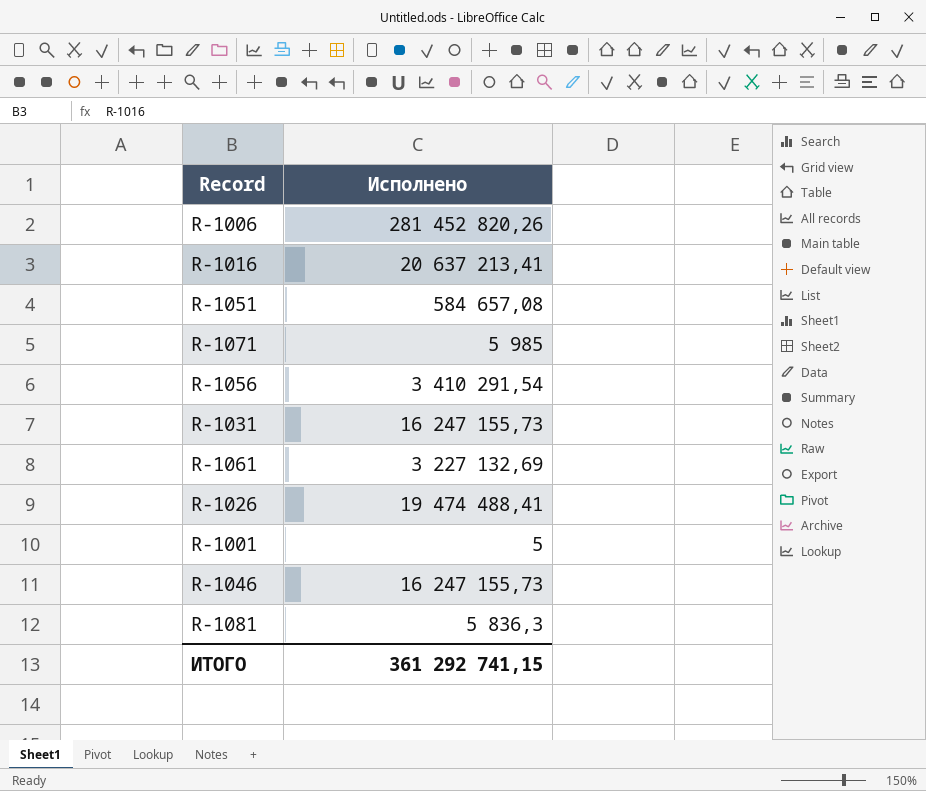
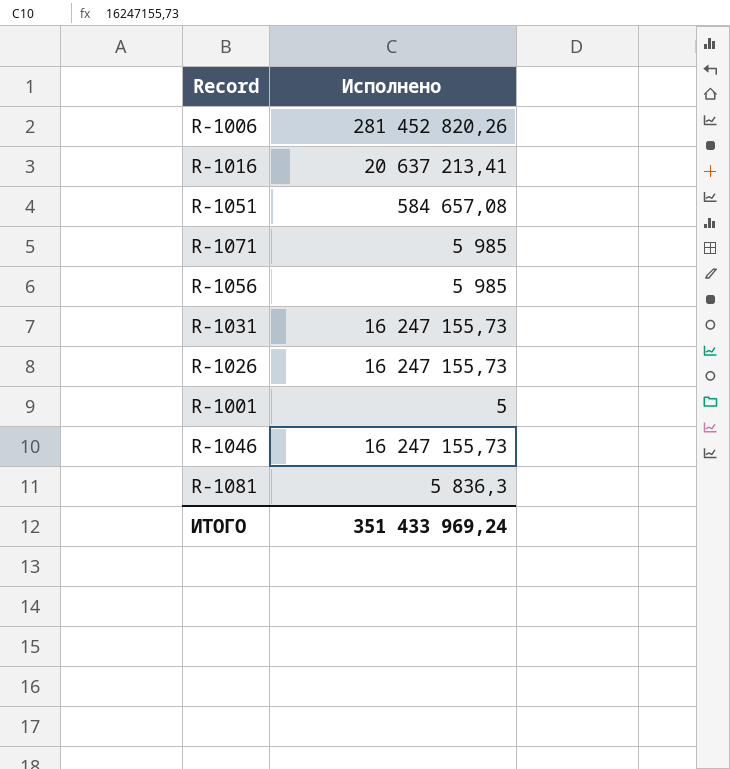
row R-1061: 3 227 132,69 -> none
R-1056 | Исполнено: 3 410 291,54 -> 5 985
R-1026 | Исполнено: 19 474 488,41 -> 16 247 155,73
ИТОГО | Исполнено: 361 292 741,15 -> 351 433 969,24

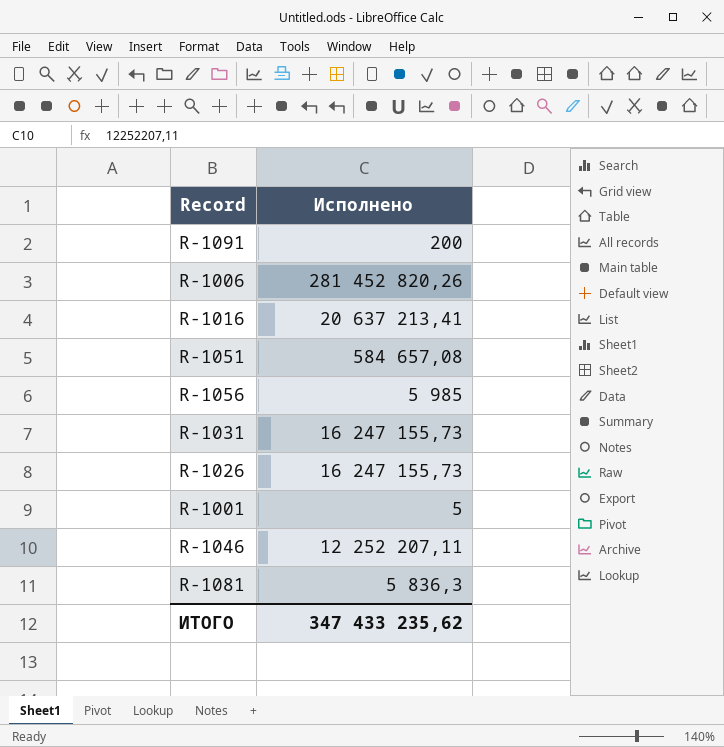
row R-1071: 5 985 -> none
row R-1091: none -> 200
R-1046 | Исполнено: 16 247 155,73 -> 12 252 207,11
ИТОГО | Исполнено: 351 433 969,24 -> 347 433 235,62

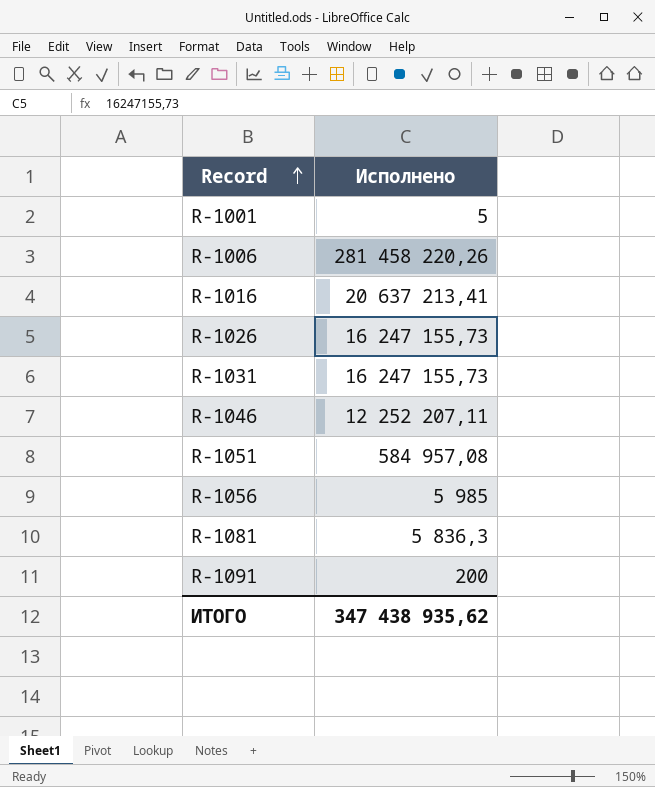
row order: none -> Record ascending
R-1006 | Исполнено: 281 452 820,26 -> 281 458 220,26
R-1051 | Исполнено: 584 657,08 -> 584 957,08
ИТОГО | Исполнено: 347 433 235,62 -> 347 438 935,62

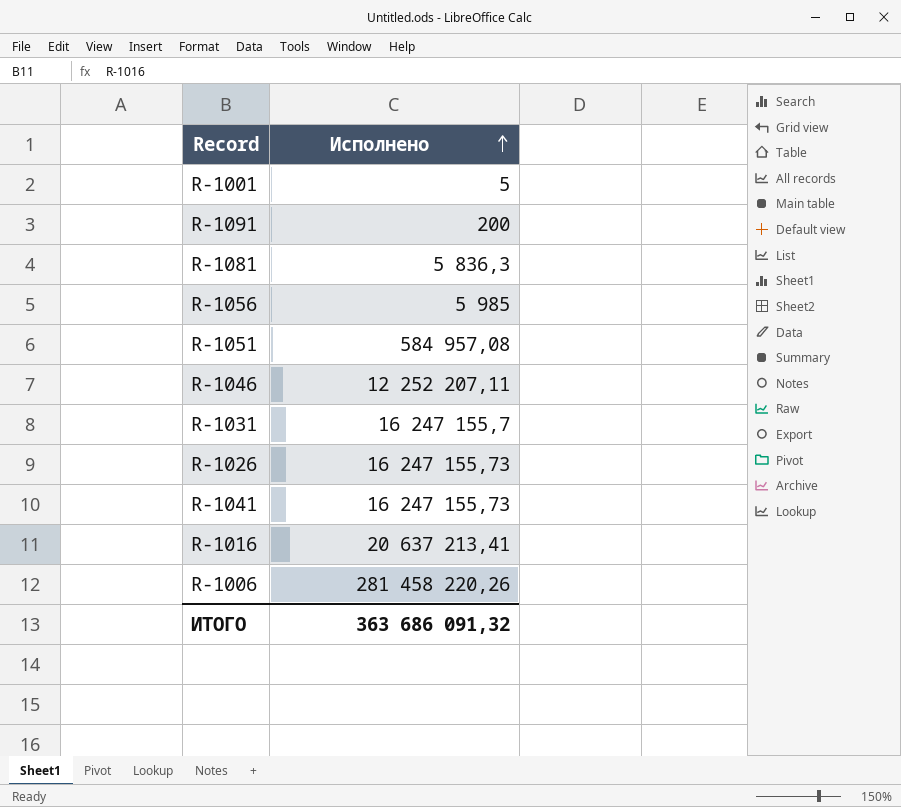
row order: Record ascending -> Исполнено ascending
R-1031 | Исполнено: 16 247 155,73 -> 16 247 155,7
row R-1041: none -> 16 247 155,73
ИТОГО | Исполнено: 347 438 935,62 -> 363 686 091,32

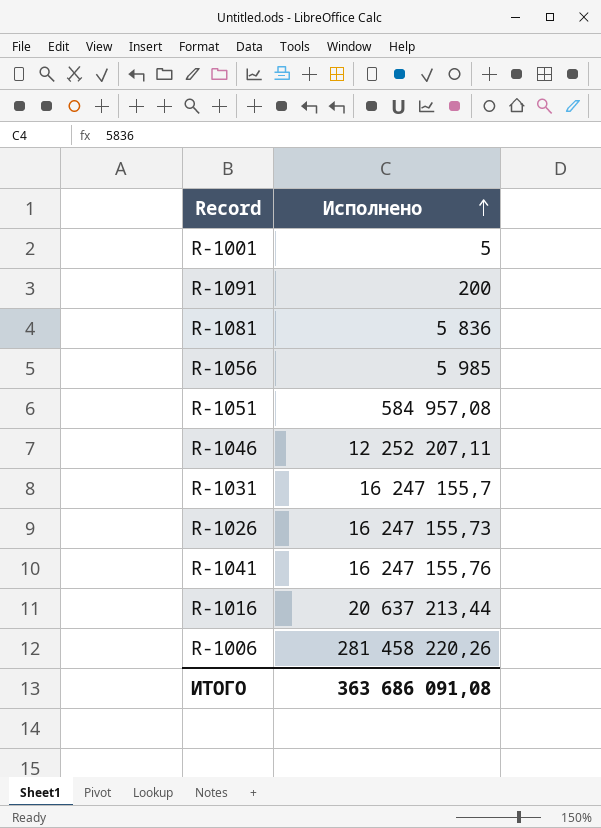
R-1081 | Исполнено: 5 836,3 -> 5 836
R-1041 | Исполнено: 16 247 155,73 -> 16 247 155,76
R-1016 | Исполнено: 20 637 213,41 -> 20 637 213,44
ИТОГО | Исполнено: 363 686 091,32 -> 363 686 091,08

